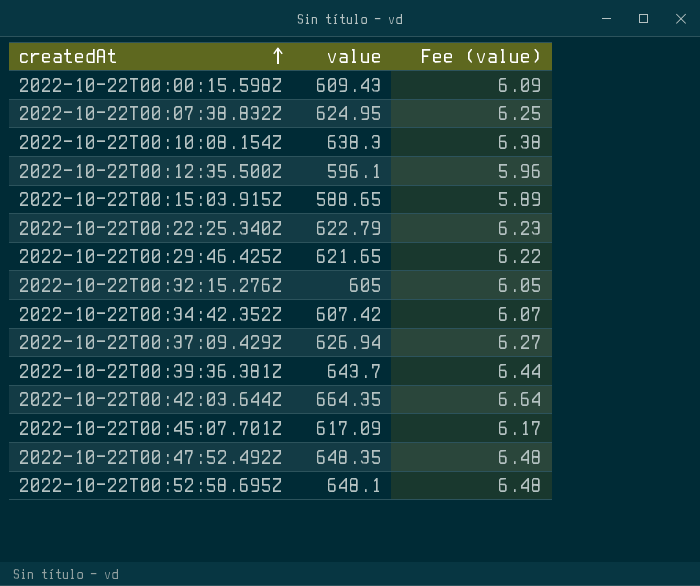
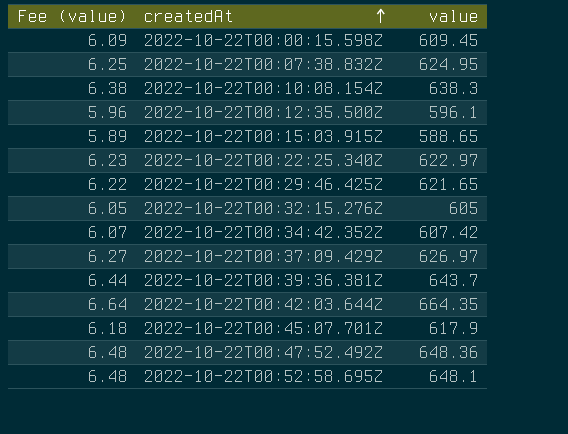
column Fee (value) | position: 3 -> 1
2022-10-22T00:00:15.598Z | value: 609.43 -> 609.45
2022-10-22T00:22:25.340Z | value: 622.79 -> 622.97
2022-10-22T00:37:09.429Z | value: 626.94 -> 626.97
2022-10-22T00:45:07.701Z | Fee (value): 6.17 -> 6.18
2022-10-22T00:45:07.701Z | value: 617.09 -> 617.9
2022-10-22T00:47:52.492Z | value: 648.35 -> 648.36

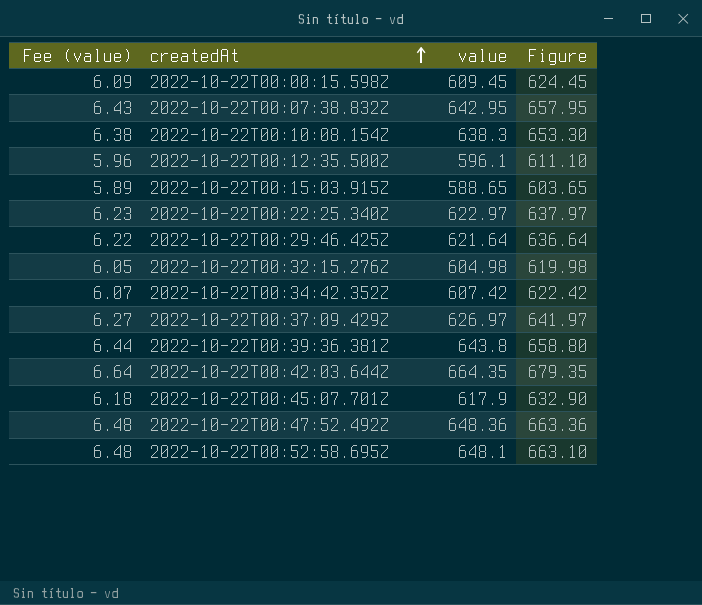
column Figure | formula: none -> [value] + 15
2022-10-22T00:07:38.832Z | Fee (value): 6.25 -> 6.43
2022-10-22T00:07:38.832Z | value: 624.95 -> 642.95
2022-10-22T00:29:46.425Z | value: 621.65 -> 621.64
2022-10-22T00:32:15.276Z | value: 605 -> 604.98
2022-10-22T00:39:36.381Z | value: 643.7 -> 643.8

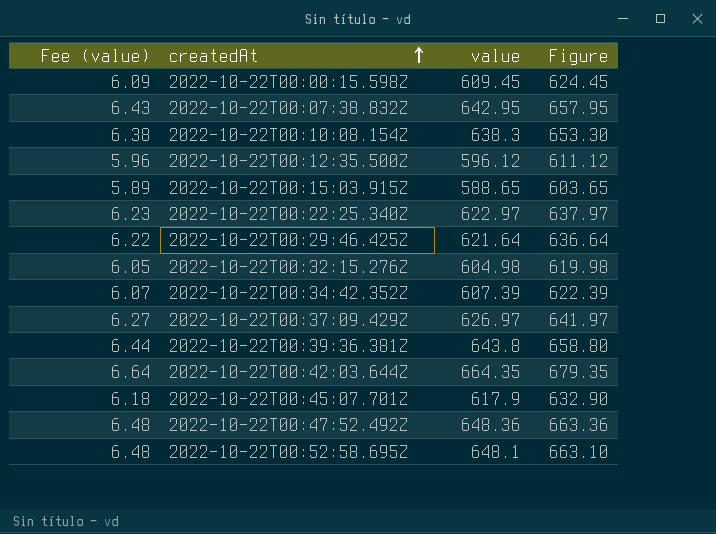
2022-10-22T00:12:35.500Z | value: 596.1 -> 596.12
2022-10-22T00:12:35.500Z | Figure: 611.10 -> 611.12
2022-10-22T00:34:42.352Z | value: 607.42 -> 607.39
2022-10-22T00:34:42.352Z | Figure: 622.42 -> 622.39

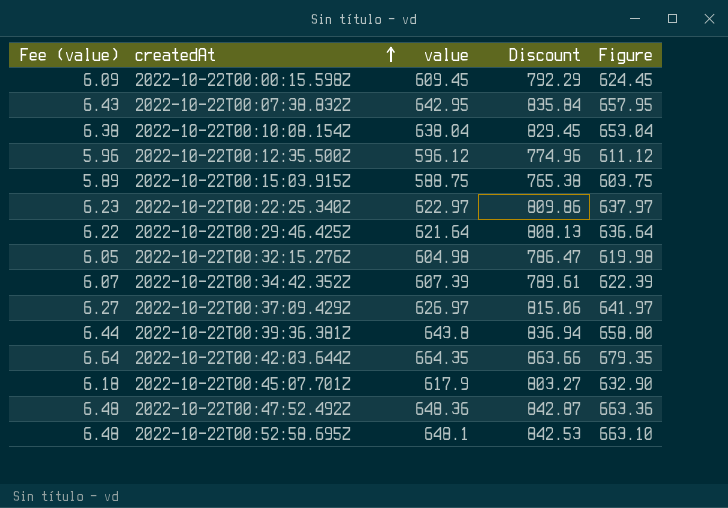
column Discount | formula: none -> [value] * 1.3
2022-10-22T00:10:08.154Z | value: 638.3 -> 638.04
2022-10-22T00:10:08.154Z | Figure: 653.30 -> 653.04
2022-10-22T00:15:03.915Z | value: 588.65 -> 588.75
2022-10-22T00:15:03.915Z | Figure: 603.65 -> 603.75

